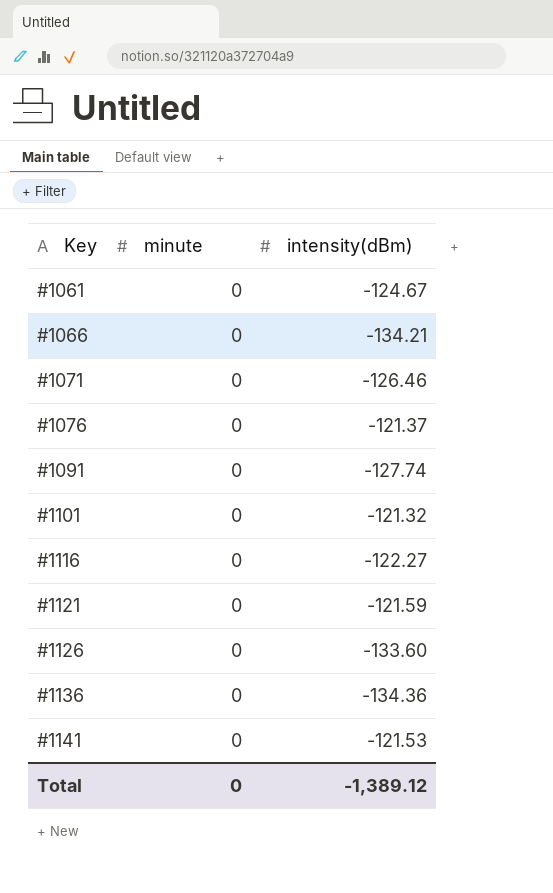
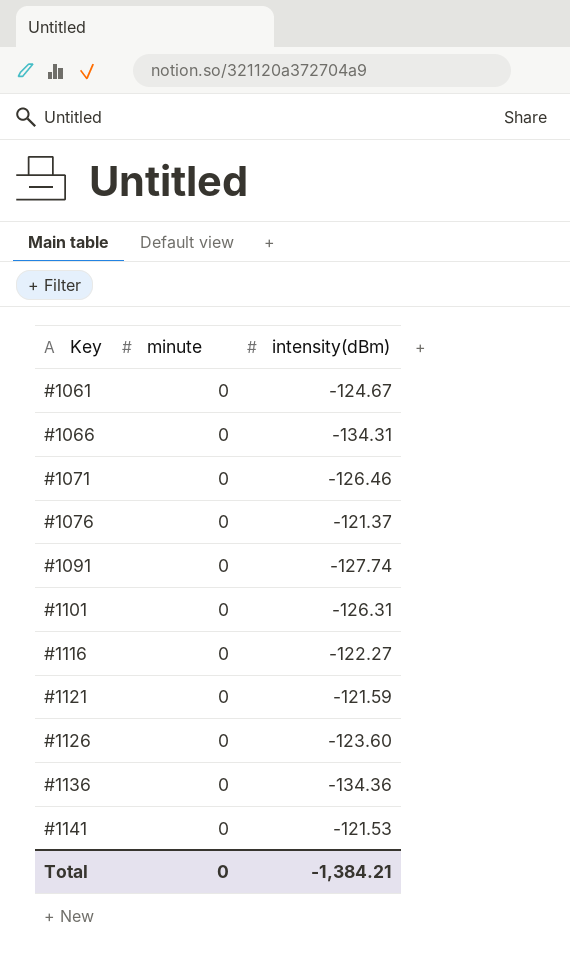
#1066 | intensity(dBm): -134.21 -> -134.31
#1101 | intensity(dBm): -121.32 -> -126.31
#1126 | intensity(dBm): -133.60 -> -123.60
Total | intensity(dBm): -1,389.12 -> -1,384.21

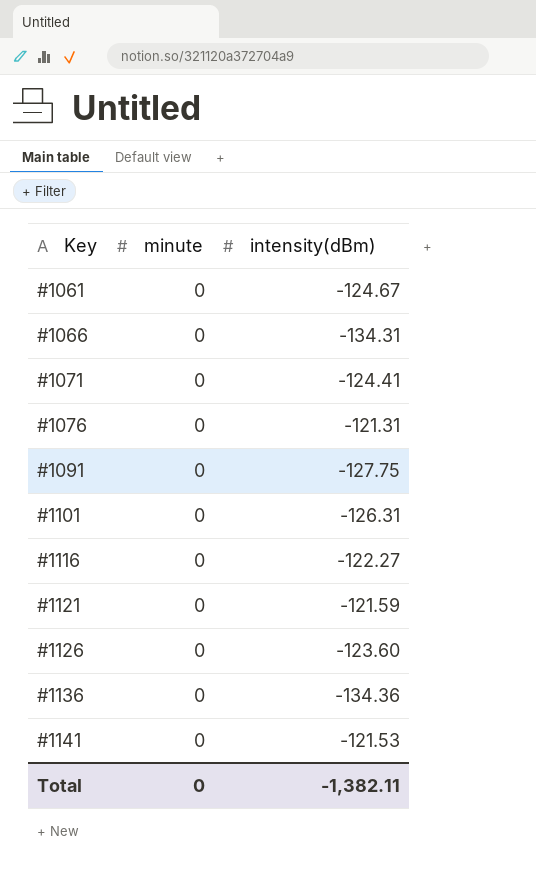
#1071 | intensity(dBm): -126.46 -> -124.41
#1076 | intensity(dBm): -121.37 -> -121.31
#1091 | intensity(dBm): -127.74 -> -127.75
Total | intensity(dBm): -1,384.21 -> -1,382.11

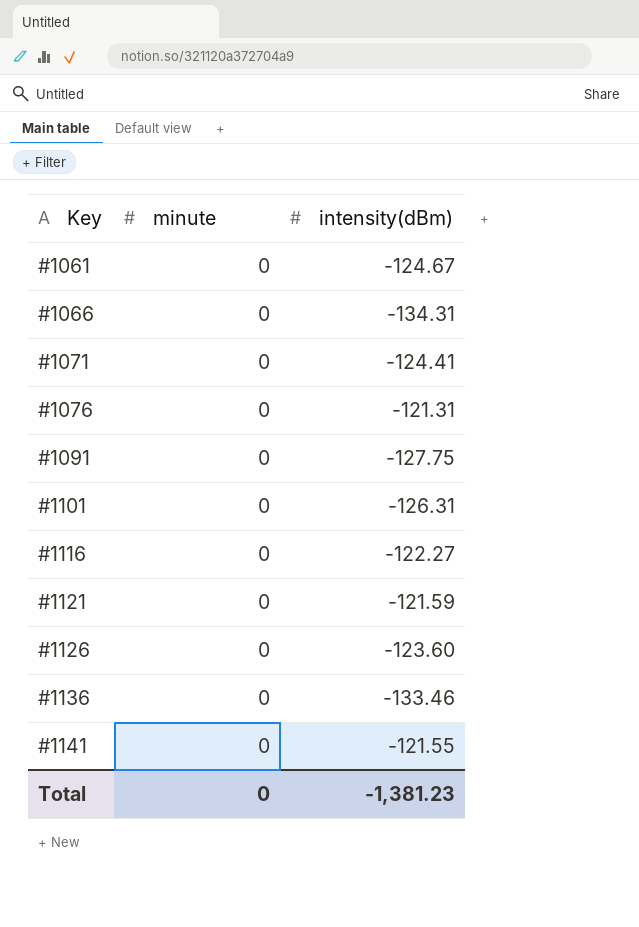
#1136 | intensity(dBm): -134.36 -> -133.46
#1141 | intensity(dBm): -121.53 -> -121.55
Total | intensity(dBm): -1,382.11 -> -1,381.23

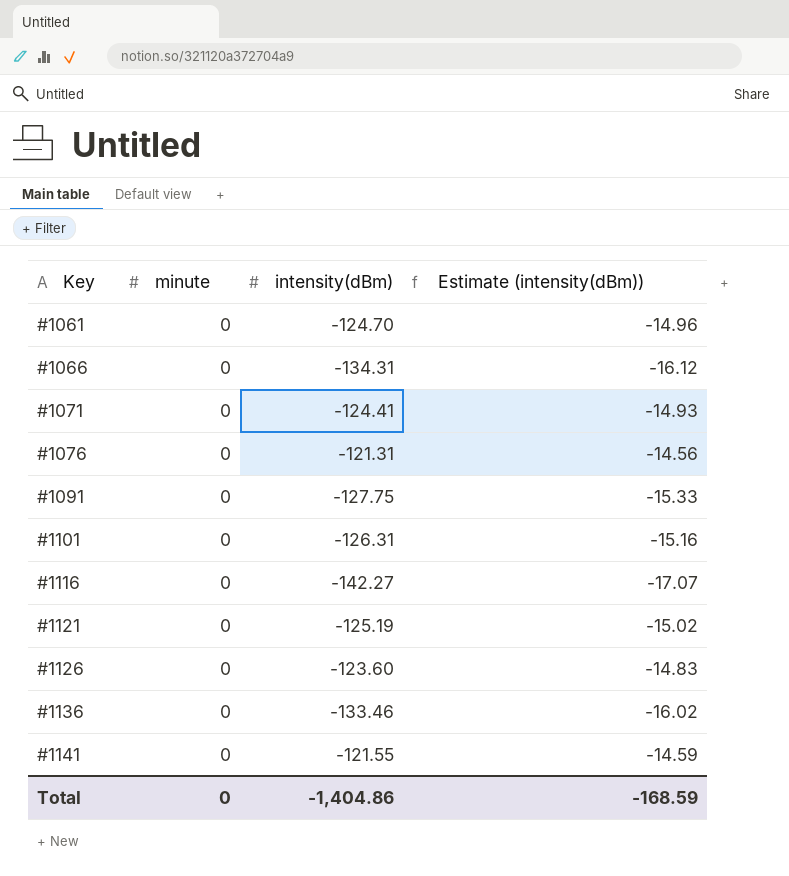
column Estimate (intensity(dBm)) | formula: none -> [intensity(dBm)] * 0.12
#1061 | intensity(dBm): -124.67 -> -124.70
#1116 | intensity(dBm): -122.27 -> -142.27
#1121 | intensity(dBm): -121.59 -> -125.19
Total | intensity(dBm): -1,381.23 -> -1,404.86

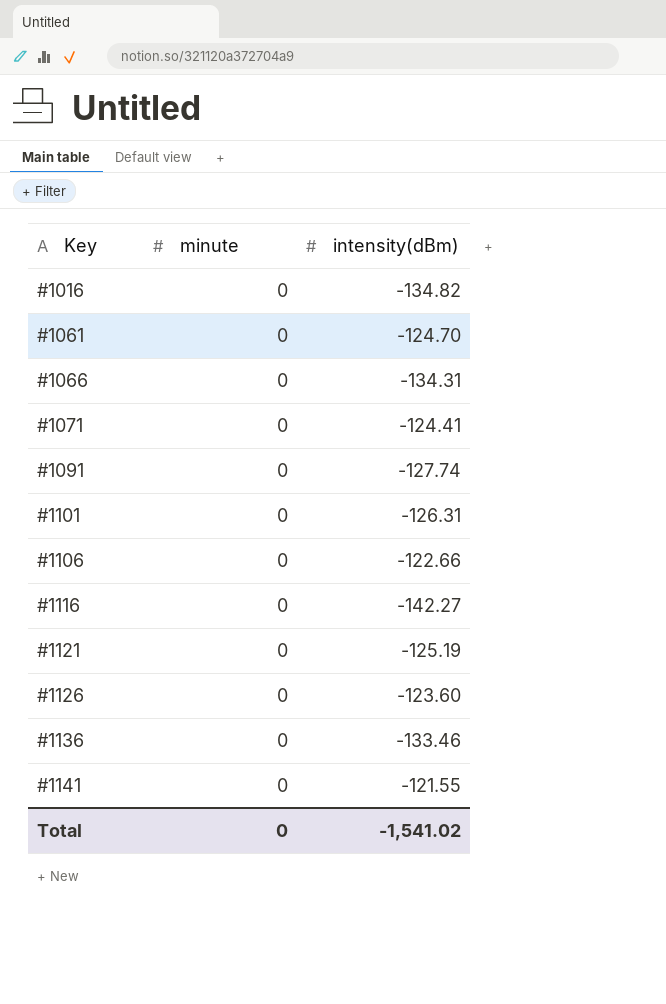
column Estimate (intensity(dBm)) | formula: [intensity(dBm)] * 0.12 -> none
row #1076: 0 | -121.31 | -14.56 -> none
row #1016: none -> 0 | -134.82
#1091 | intensity(dBm): -127.75 -> -127.74
row #1106: none -> 0 | -122.66
Total | intensity(dBm): -1,404.86 -> -1,541.02

